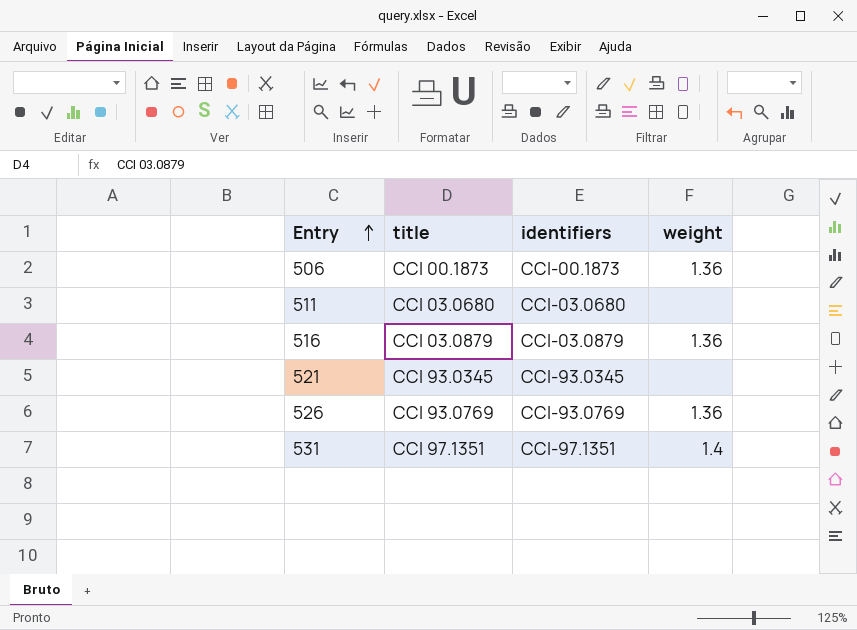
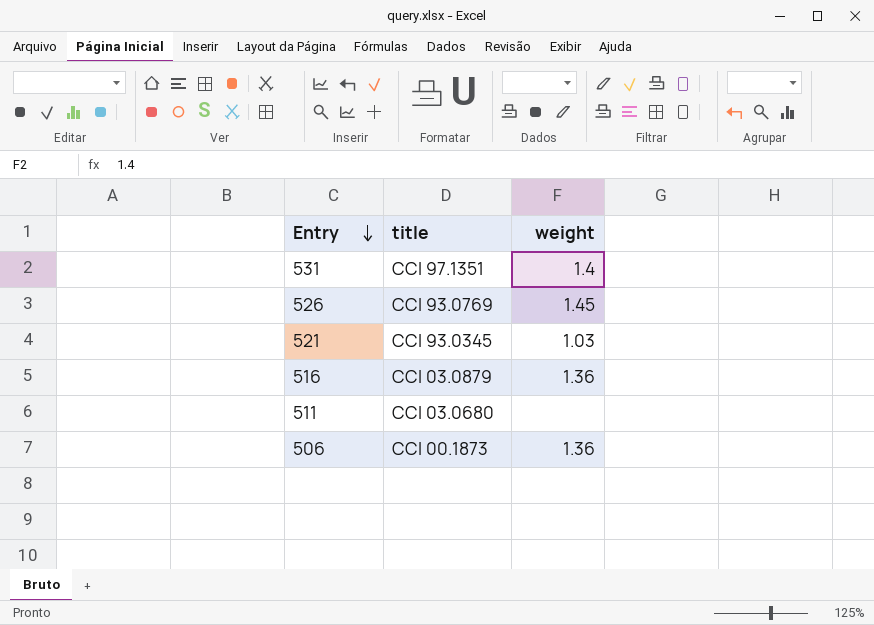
row order: Entry ascending -> Entry descending
column identifiers | position: 3 -> none
526 | weight: 1.36 -> 1.45
521 | weight: none -> 1.03

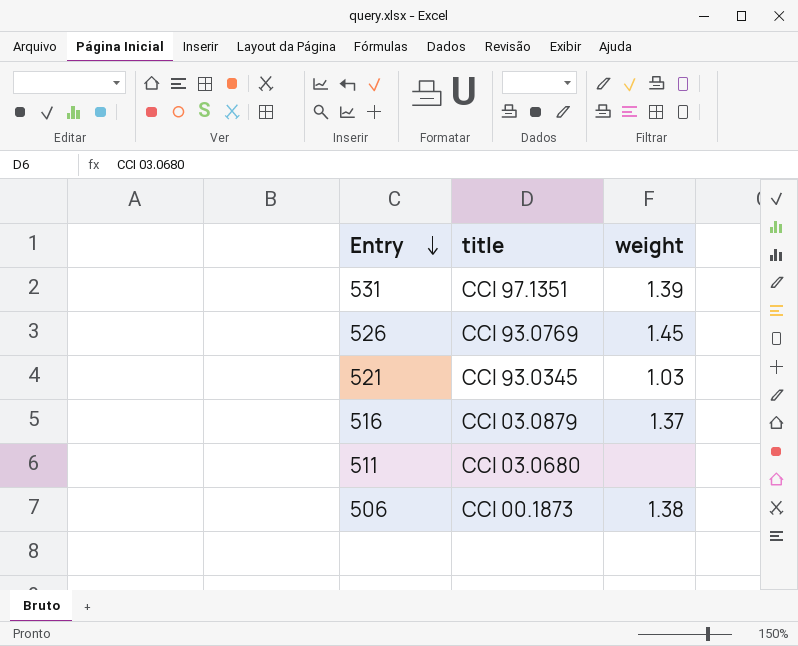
531 | weight: 1.4 -> 1.39
516 | weight: 1.36 -> 1.37
506 | weight: 1.36 -> 1.38

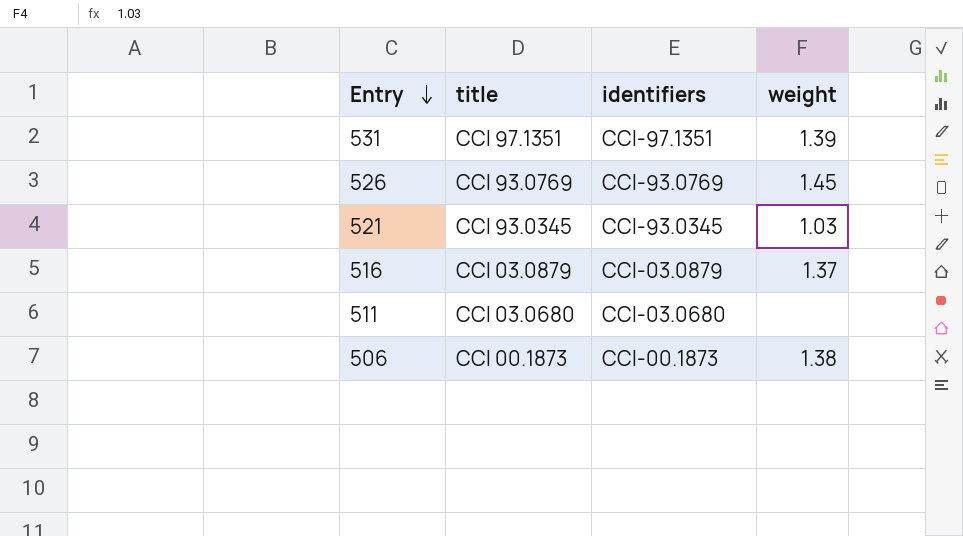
column identifiers | position: none -> 3

